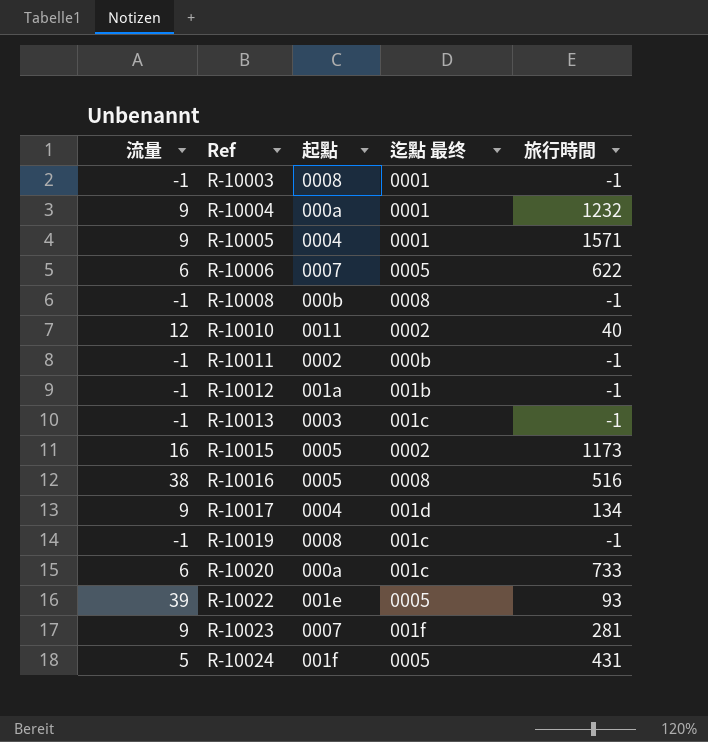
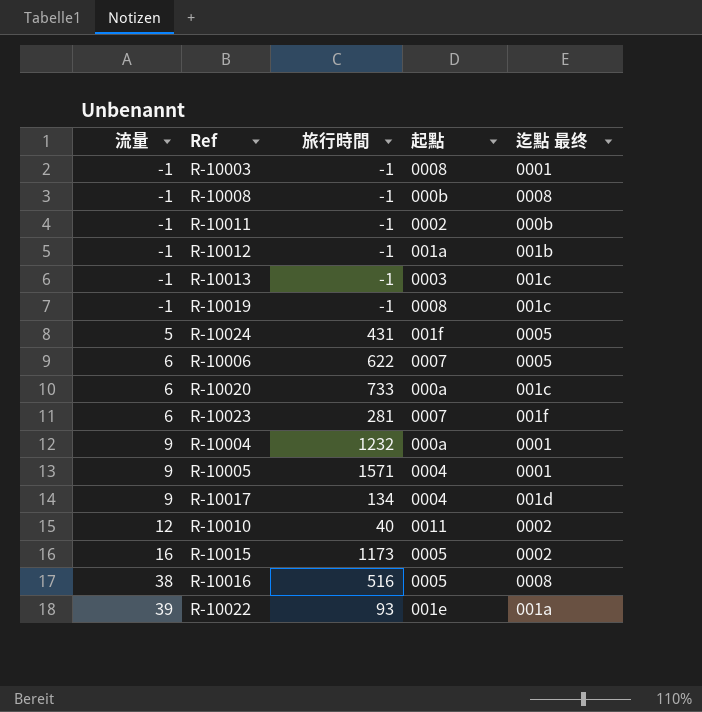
row order: Ref ascending -> 流量 ascending
column 旅行時間 | position: 5 -> 3
R-10023 | 流量: 9 -> 6
R-10022 | 迄點 最终: 0005 -> 001a

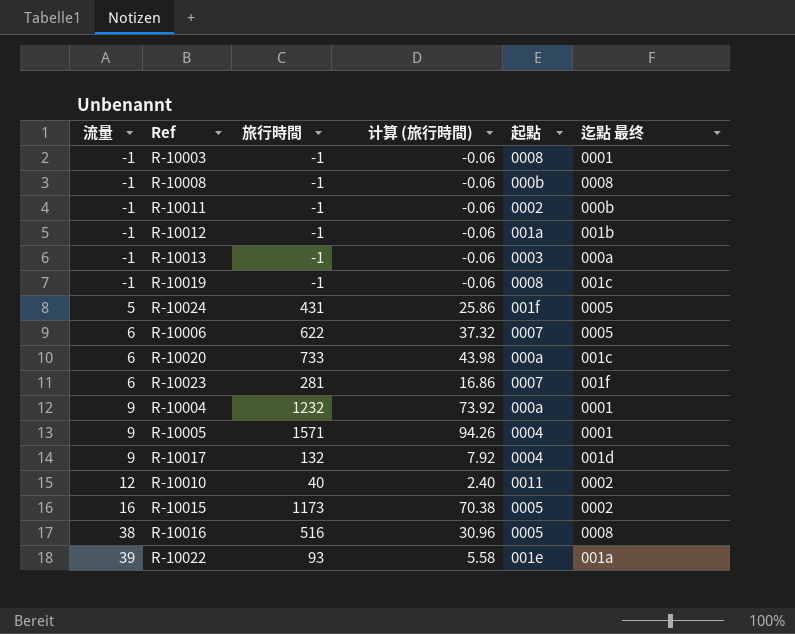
column 计算 (旅行時間) | formula: none -> [旅行時間] * 0.06
R-10013 | 迄點 最终: 001c -> 000a
R-10017 | 旅行時間: 134 -> 132

